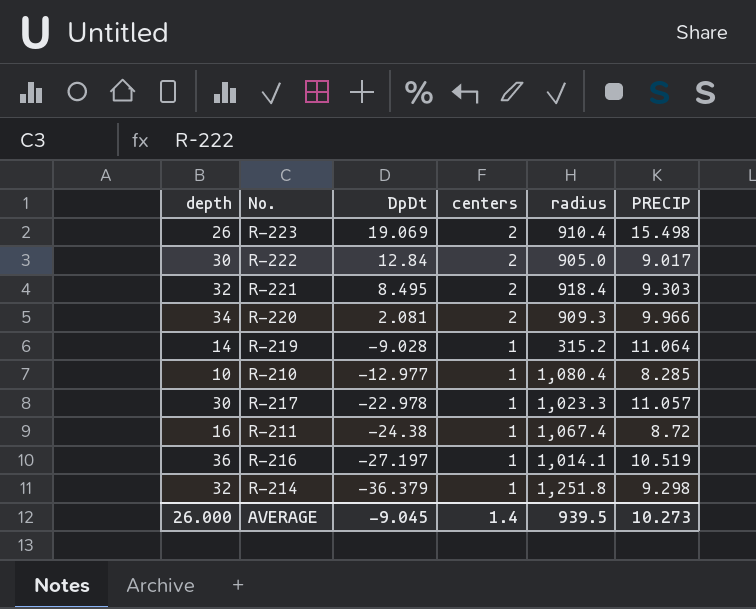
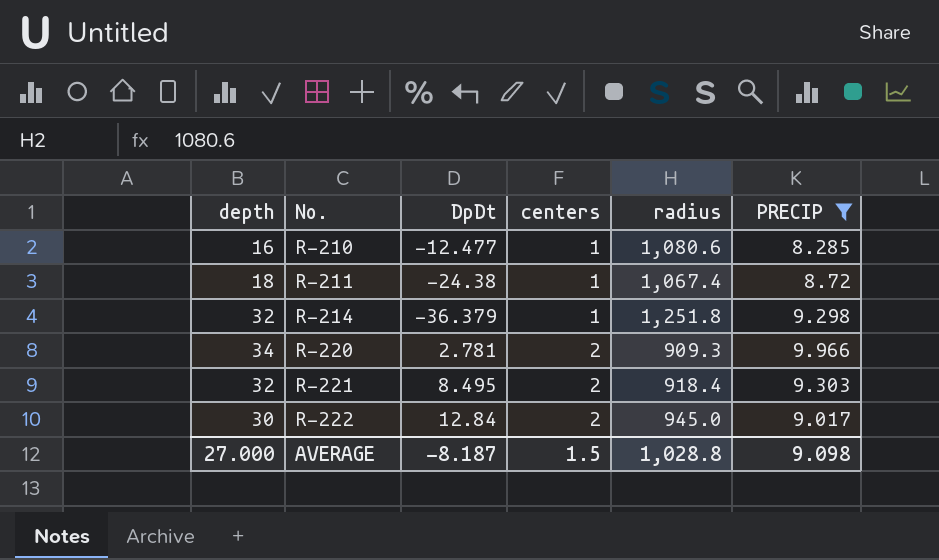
filter: none -> PRECIP <= 9.966
row order: DpDt descending -> No. ascending
R-210 | depth: 10 -> 16
R-210 | DpDt: -12.977 -> -12.477
R-210 | radius: 1,080.4 -> 1,080.6
R-211 | depth: 16 -> 18
R-220 | DpDt: 2.081 -> 2.781
R-222 | radius: 905.0 -> 945.0
AVERAGE | depth: 26.000 -> 27.000
AVERAGE | DpDt: -9.045 -> -8.187
AVERAGE | centers: 1.4 -> 1.5
AVERAGE | radius: 939.5 -> 1,028.8
AVERAGE | PRECIP: 10.273 -> 9.098

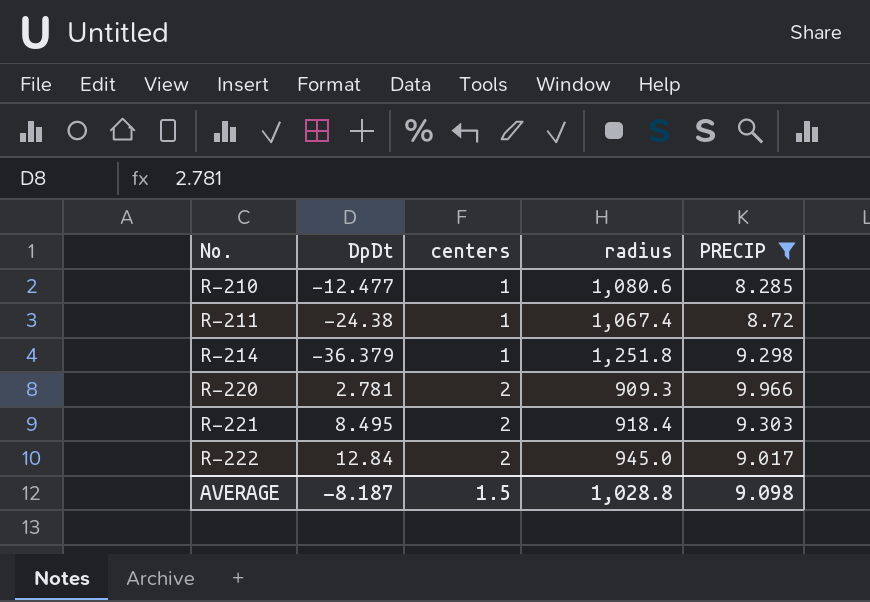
column depth | position: 1 -> none

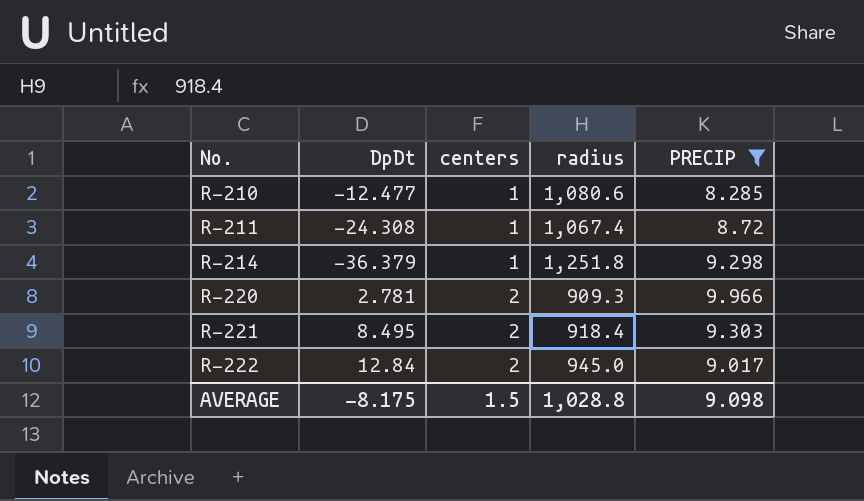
R-211 | DpDt: -24.38 -> -24.308
AVERAGE | DpDt: -8.187 -> -8.175

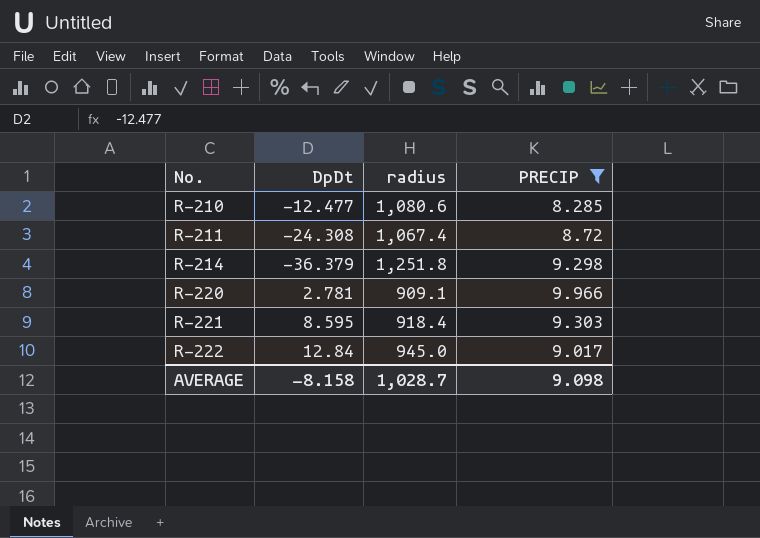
column centers | position: 3 -> none
R-220 | radius: 909.3 -> 909.1
R-221 | DpDt: 8.495 -> 8.595
AVERAGE | DpDt: -8.175 -> -8.158
AVERAGE | radius: 1,028.8 -> 1,028.7

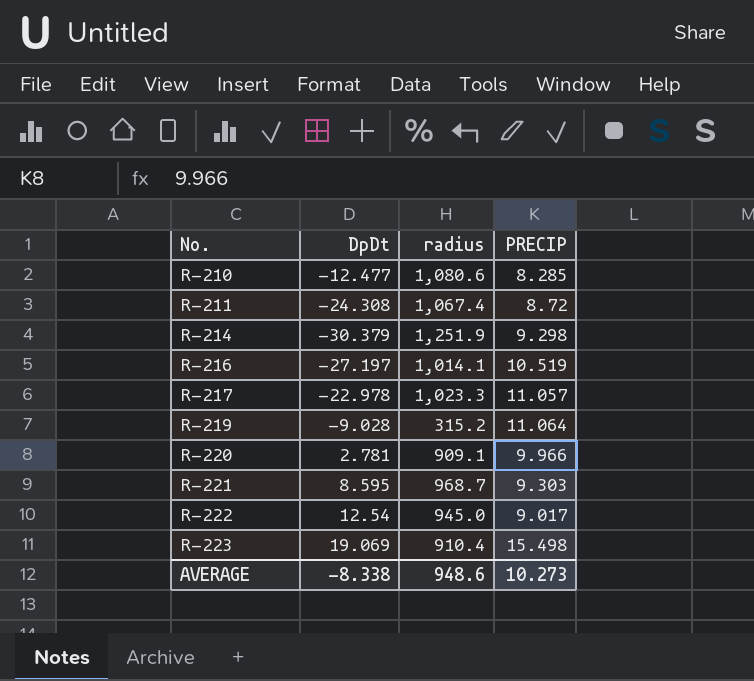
filter: PRECIP <= 9.966 -> none
R-214 | DpDt: -36.379 -> -30.379
R-214 | radius: 1,251.8 -> 1,251.9
R-221 | radius: 918.4 -> 968.7
R-222 | DpDt: 12.84 -> 12.54
AVERAGE | DpDt: -8.158 -> -8.338
AVERAGE | radius: 1,028.7 -> 948.6
AVERAGE | PRECIP: 9.098 -> 10.273

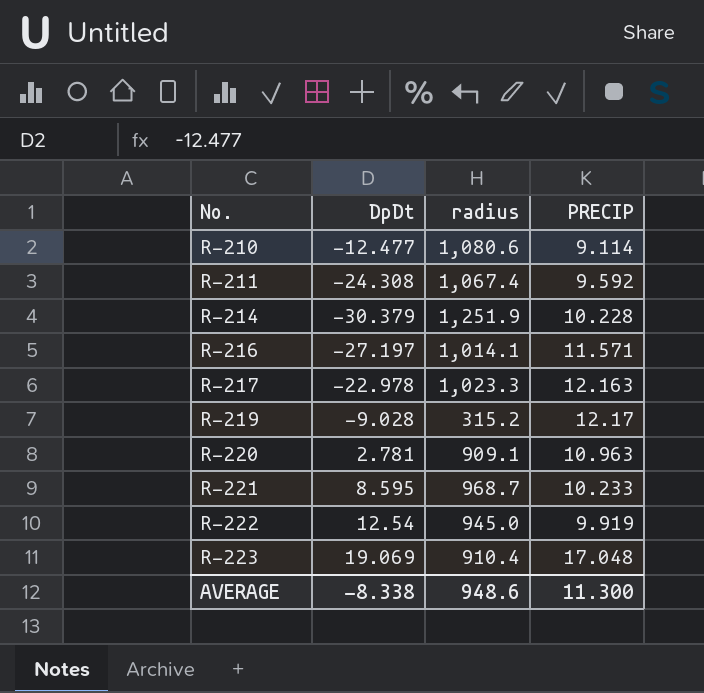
R-210 | PRECIP: 8.285 -> 9.114
R-211 | PRECIP: 8.72 -> 9.592
R-214 | PRECIP: 9.298 -> 10.228
R-216 | PRECIP: 10.519 -> 11.571
R-217 | PRECIP: 11.057 -> 12.163
R-219 | PRECIP: 11.064 -> 12.17
R-220 | PRECIP: 9.966 -> 10.963
R-221 | PRECIP: 9.303 -> 10.233
R-222 | PRECIP: 9.017 -> 9.919
R-223 | PRECIP: 15.498 -> 17.048
AVERAGE | PRECIP: 10.273 -> 11.300

